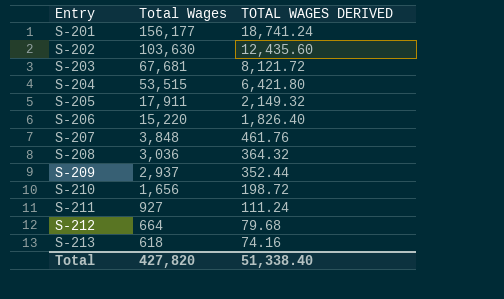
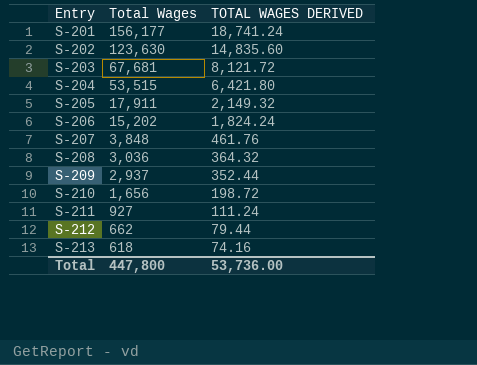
S-202 | Total Wages: 103,630 -> 123,630
S-202 | TOTAL WAGES DERIVED: 12,435.60 -> 14,835.60
S-206 | Total Wages: 15,220 -> 15,202
S-206 | TOTAL WAGES DERIVED: 1,826.40 -> 1,824.24
S-212 | Total Wages: 664 -> 662
S-212 | TOTAL WAGES DERIVED: 79.68 -> 79.44
Total | Total Wages: 427,820 -> 447,800
Total | TOTAL WAGES DERIVED: 51,338.40 -> 53,736.00

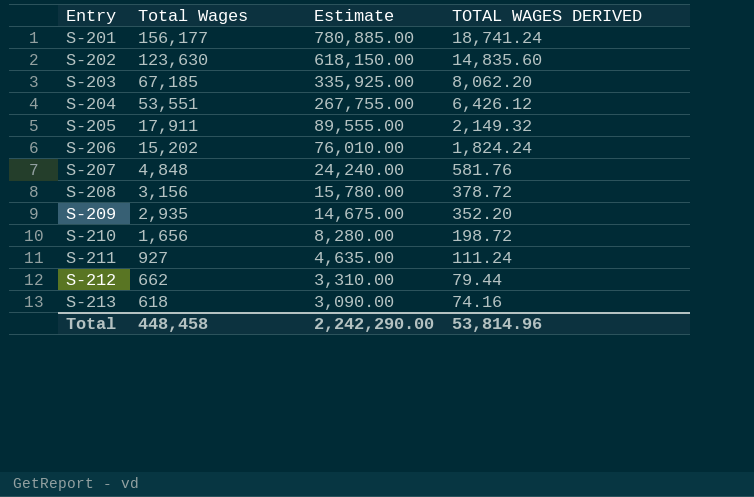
column Estimate | formula: none -> [Total Wages] * 5
S-203 | Total Wages: 67,681 -> 67,185
S-203 | TOTAL WAGES DERIVED: 8,121.72 -> 8,062.20
S-204 | Total Wages: 53,515 -> 53,551
S-204 | TOTAL WAGES DERIVED: 6,421.80 -> 6,426.12
S-207 | Total Wages: 3,848 -> 4,848
S-207 | TOTAL WAGES DERIVED: 461.76 -> 581.76
S-208 | Total Wages: 3,036 -> 3,156
S-208 | TOTAL WAGES DERIVED: 364.32 -> 378.72
S-209 | Total Wages: 2,937 -> 2,935
S-209 | TOTAL WAGES DERIVED: 352.44 -> 352.20
Total | Total Wages: 447,800 -> 448,458
Total | TOTAL WAGES DERIVED: 53,736.00 -> 53,814.96

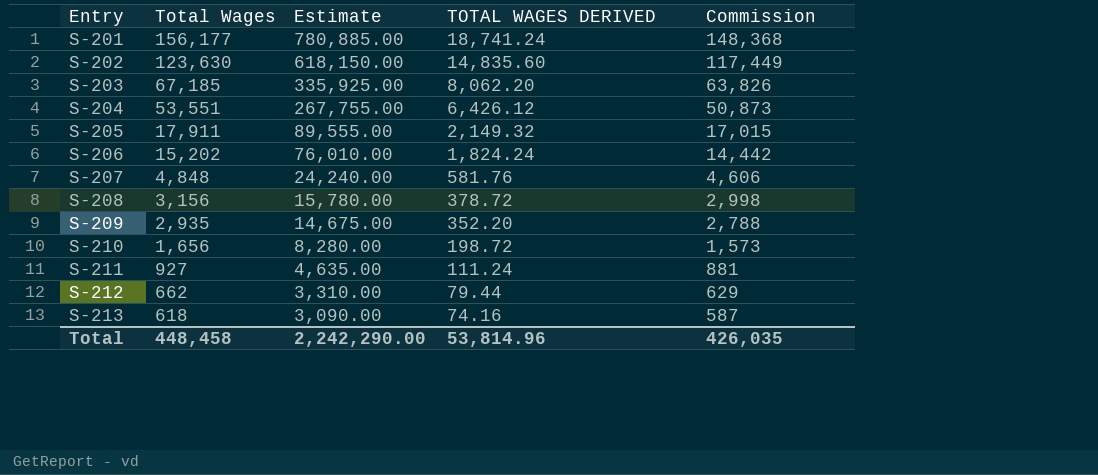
column Commission | formula: none -> [Total Wages] * 0.95

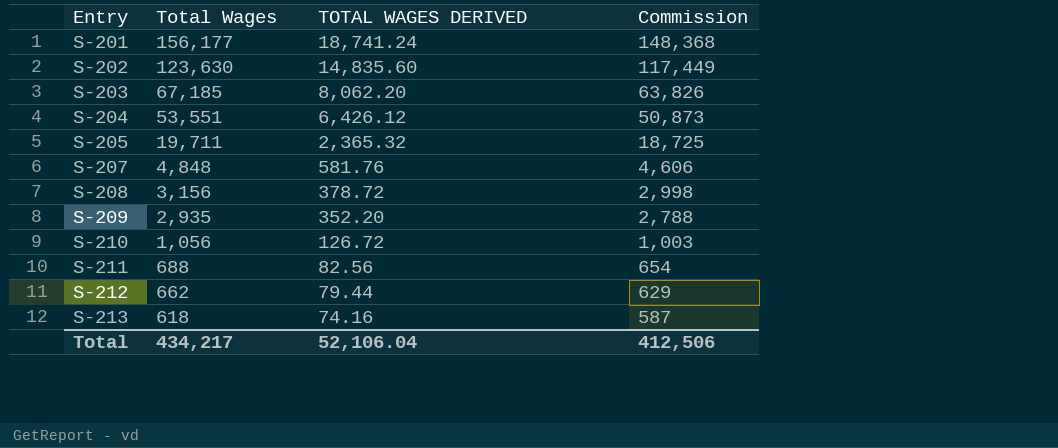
column Estimate | formula: [Total Wages] * 5 -> none
row S-206: 15,202 | 76,010.00 | 1,824.24 | 14,442 -> none
S-205 | Total Wages: 17,911 -> 19,711
S-205 | TOTAL WAGES DERIVED: 2,149.32 -> 2,365.32
S-205 | Commission: 17,015 -> 18,725
S-210 | Total Wages: 1,656 -> 1,056
S-210 | TOTAL WAGES DERIVED: 198.72 -> 126.72
S-210 | Commission: 1,573 -> 1,003
S-211 | Total Wages: 927 -> 688
S-211 | TOTAL WAGES DERIVED: 111.24 -> 82.56
S-211 | Commission: 881 -> 654
Total | Total Wages: 448,458 -> 434,217
Total | TOTAL WAGES DERIVED: 53,814.96 -> 52,106.04
Total | Commission: 426,035 -> 412,506

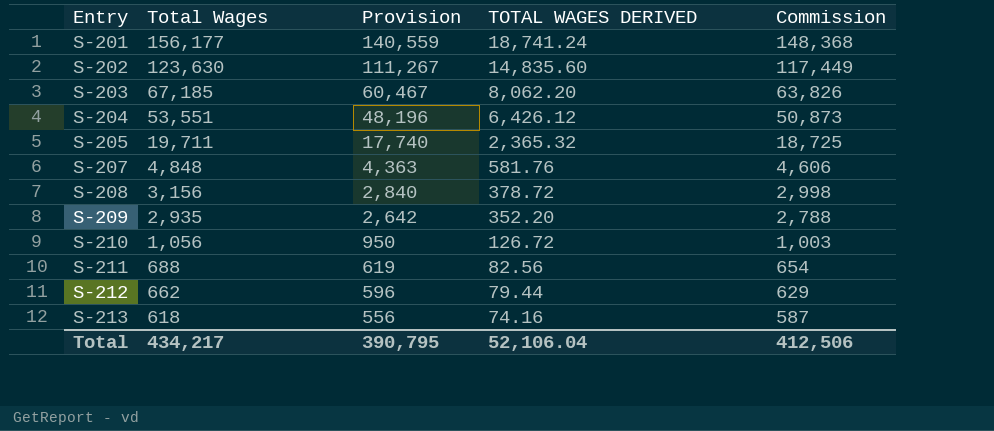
column Provision | formula: none -> [Total Wages] * 0.9

